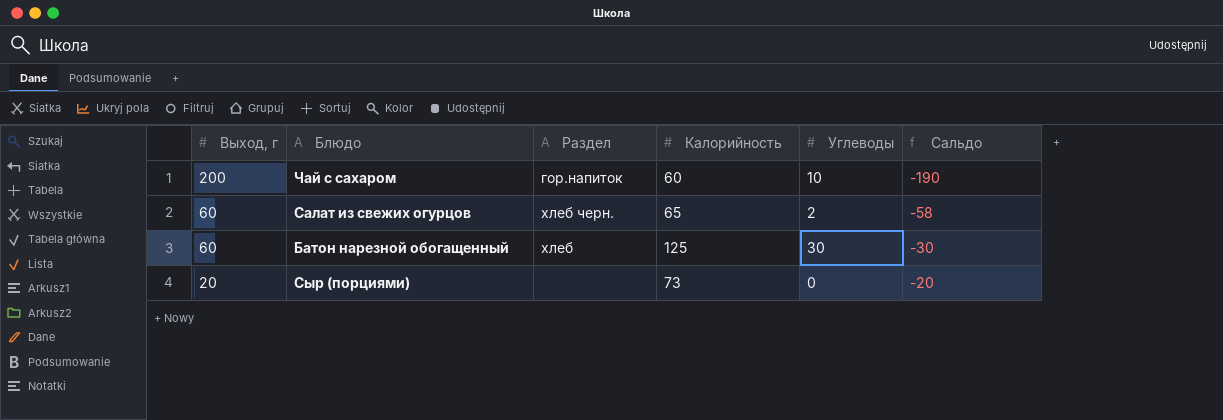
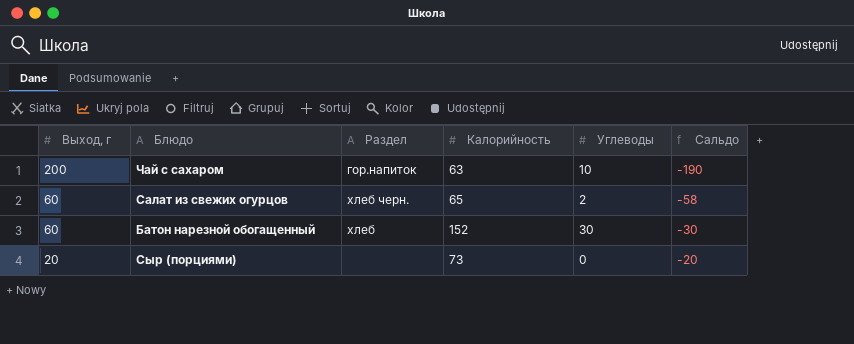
Чай с сахаром | Калорийность: 60 -> 63
Батон нарезной обогащенный | Калорийность: 125 -> 152

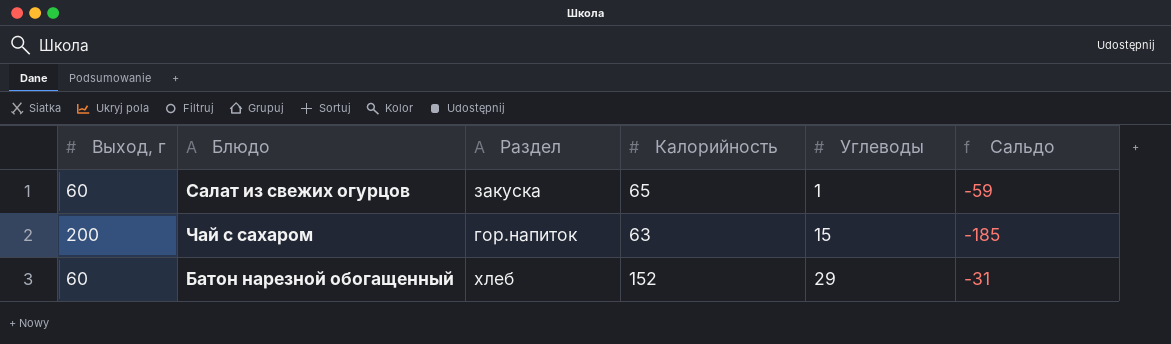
row order: Выход, г descending -> Углеводы ascending
row Сыр (порциями): 20 | none | 73 | 0 | -20 -> none
Салат из свежих огурцов | Раздел: хлеб черн. -> закуска
Салат из свежих огурцов | Углеводы: 2 -> 1
Салат из свежих огурцов | Сальдо: -58 -> -59
Чай с сахаром | Углеводы: 10 -> 15
Чай с сахаром | Сальдо: -190 -> -185
Батон нарезной обогащенный | Углеводы: 30 -> 29
Батон нарезной обогащенный | Сальдо: -30 -> -31

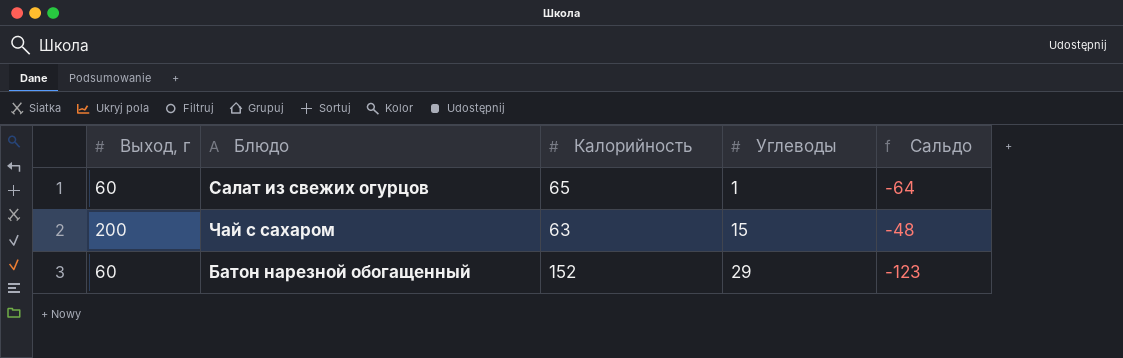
column Раздел | position: 3 -> none
column Сальдо | formula: [Углеводы] - [Выход, г] -> [Углеводы] - [Калорийность]

